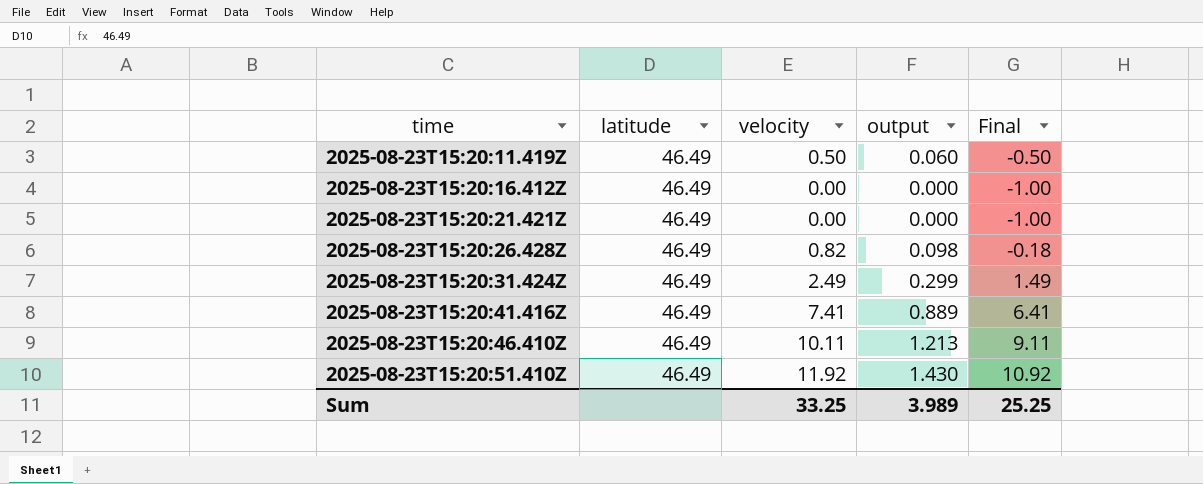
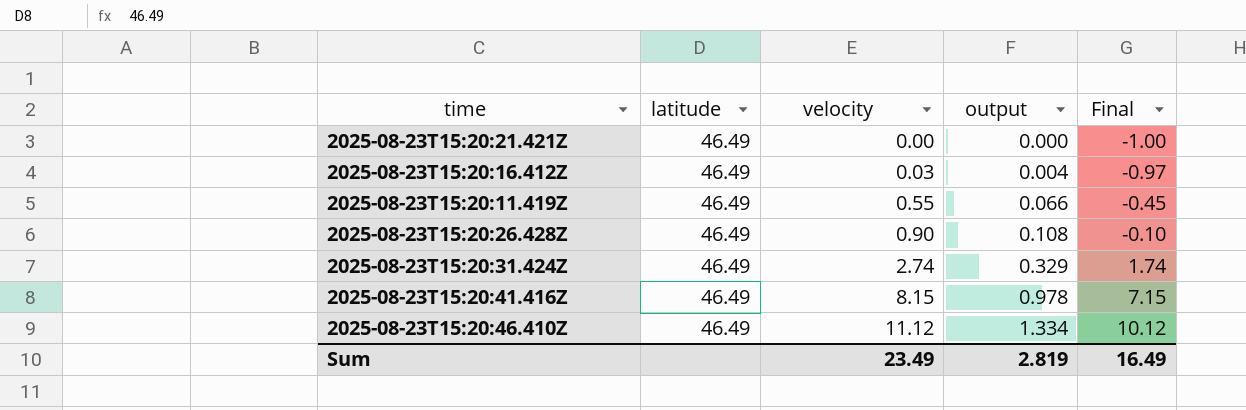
row order: time ascending -> velocity ascending
row 2025-08-23T15:20:51.410Z: 46.49 | 11.92 | 1.430 | 10.92 -> none
2025-08-23T15:20:16.412Z | velocity: 0.00 -> 0.03
2025-08-23T15:20:16.412Z | output: 0.000 -> 0.004
2025-08-23T15:20:16.412Z | Final: -1.00 -> -0.97
2025-08-23T15:20:11.419Z | velocity: 0.50 -> 0.55
2025-08-23T15:20:11.419Z | output: 0.060 -> 0.066
2025-08-23T15:20:11.419Z | Final: -0.50 -> -0.45
2025-08-23T15:20:26.428Z | velocity: 0.82 -> 0.90
2025-08-23T15:20:26.428Z | output: 0.098 -> 0.108
2025-08-23T15:20:26.428Z | Final: -0.18 -> -0.10
2025-08-23T15:20:31.424Z | velocity: 2.49 -> 2.74
2025-08-23T15:20:31.424Z | output: 0.299 -> 0.329
2025-08-23T15:20:31.424Z | Final: 1.49 -> 1.74
2025-08-23T15:20:41.416Z | velocity: 7.41 -> 8.15
2025-08-23T15:20:41.416Z | output: 0.889 -> 0.978
2025-08-23T15:20:41.416Z | Final: 6.41 -> 7.15
2025-08-23T15:20:46.410Z | velocity: 10.11 -> 11.12
2025-08-23T15:20:46.410Z | output: 1.213 -> 1.334
2025-08-23T15:20:46.410Z | Final: 9.11 -> 10.12
Sum | velocity: 33.25 -> 23.49
Sum | output: 3.989 -> 2.819
Sum | Final: 25.25 -> 16.49

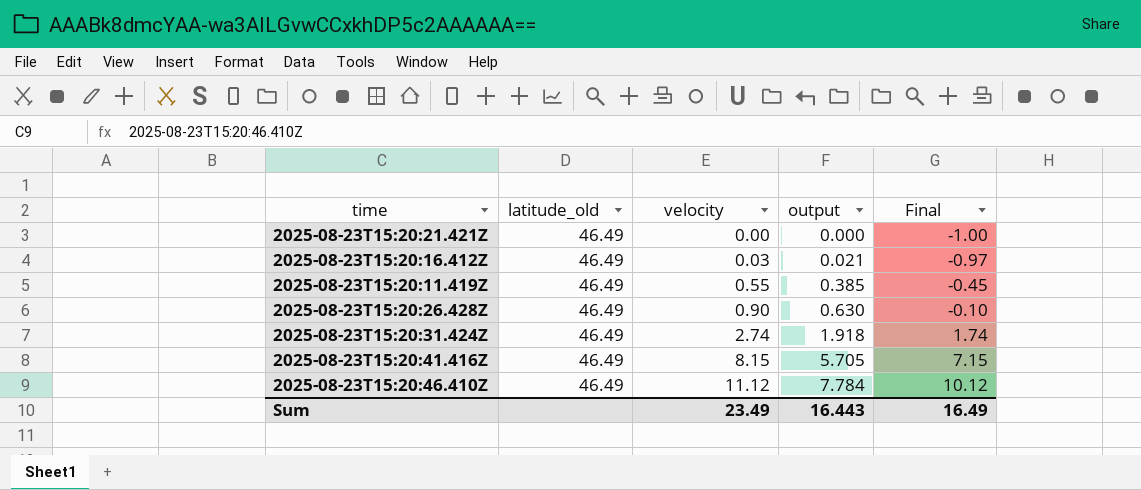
column name: latitude -> latitude_old
column output | formula: [velocity] * 0.12 -> [velocity] * 0.7
Sum | output: 2.819 -> 16.443

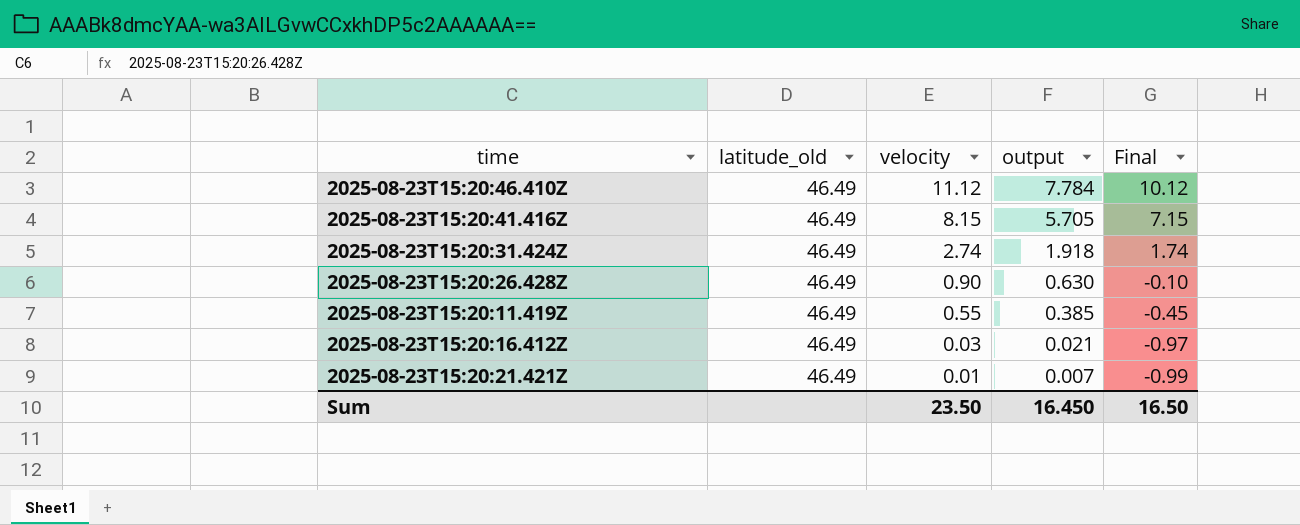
row order: velocity ascending -> velocity descending
2025-08-23T15:20:21.421Z | velocity: 0.00 -> 0.01
2025-08-23T15:20:21.421Z | output: 0.000 -> 0.007
2025-08-23T15:20:21.421Z | Final: -1.00 -> -0.99
Sum | velocity: 23.49 -> 23.50
Sum | output: 16.443 -> 16.450
Sum | Final: 16.49 -> 16.50

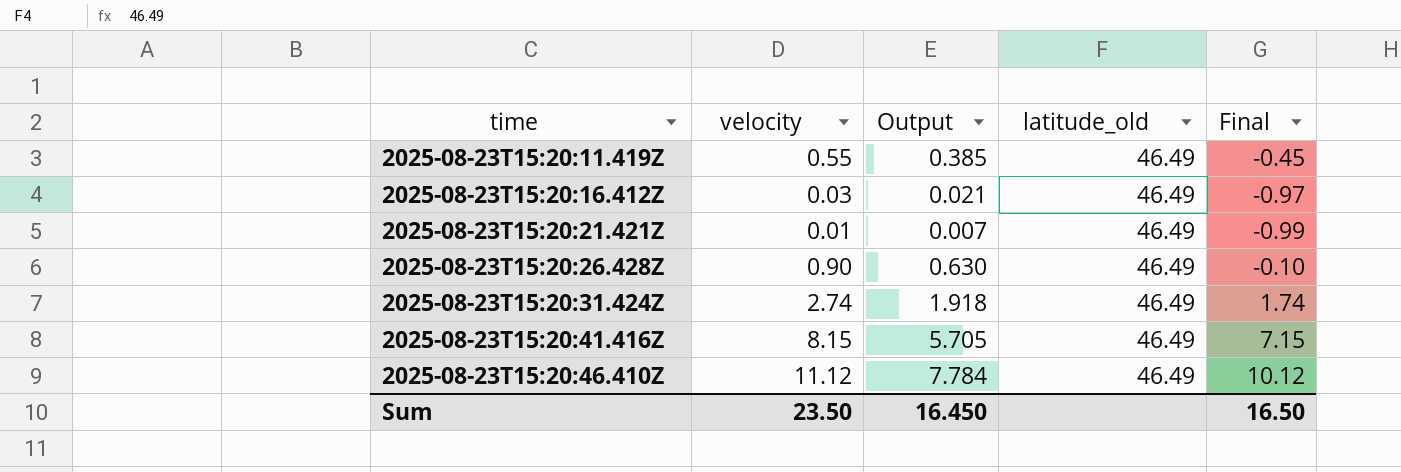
row order: velocity descending -> time ascending
column name: output -> Output
column latitude_old | position: 2 -> 4

